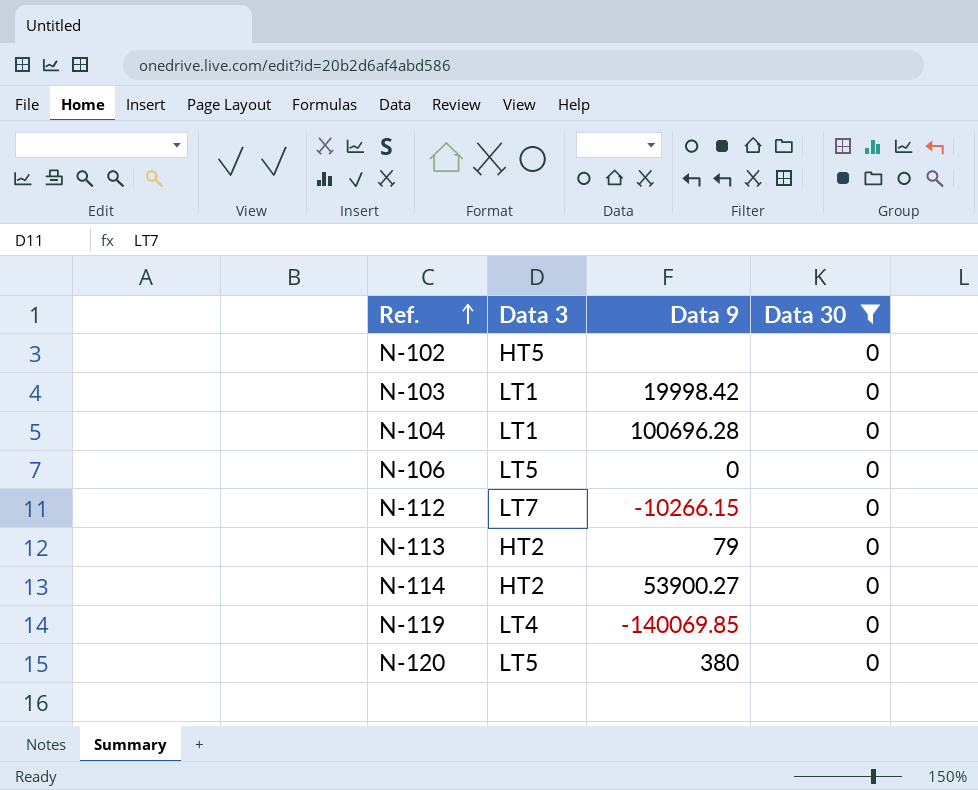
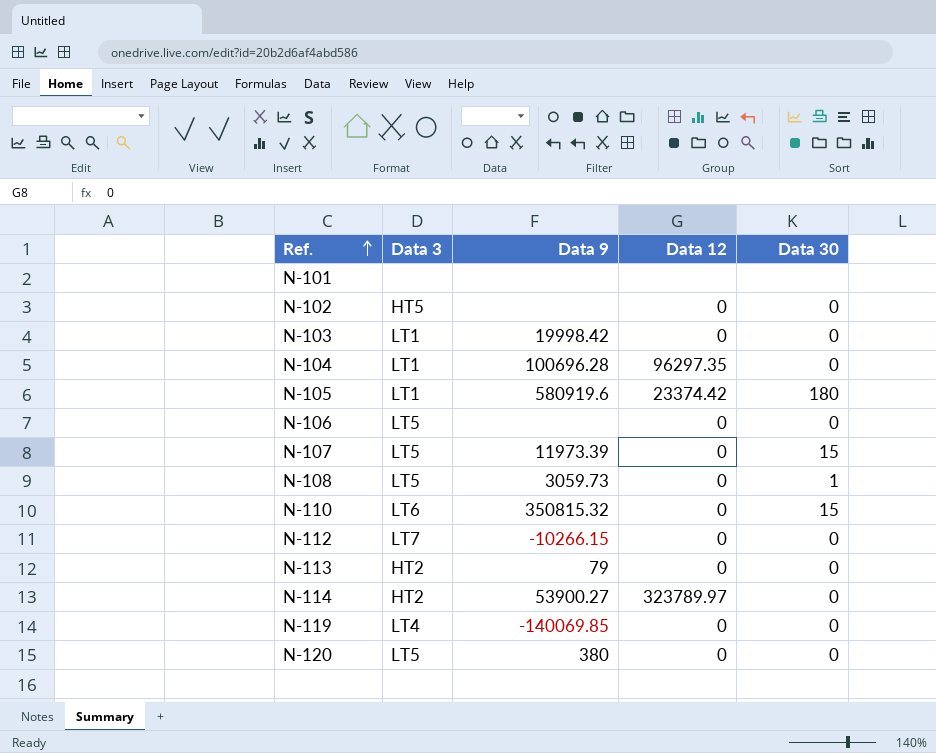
filter: Data 30 = 0 -> none
column Data 12 | position: none -> 4
N-106 | Data 9: 0 -> none

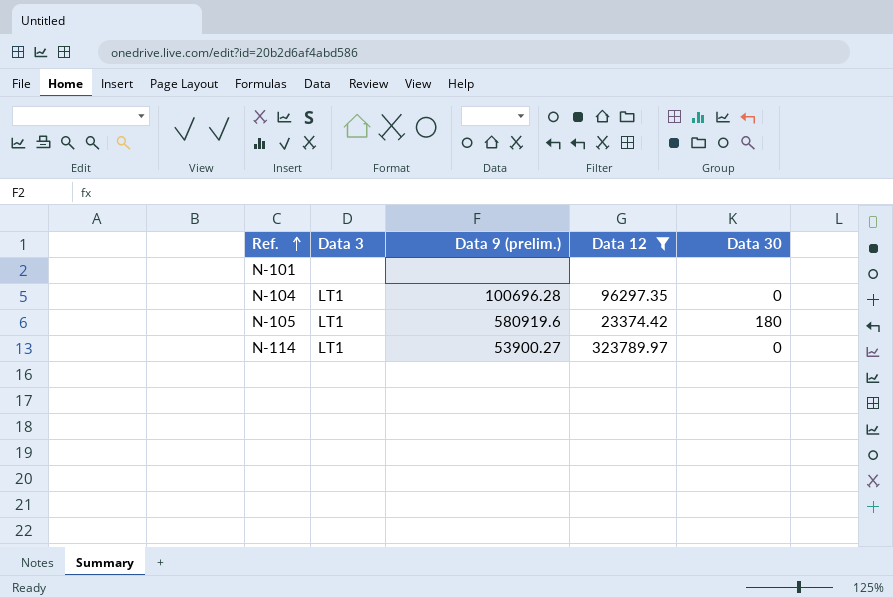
filter: none -> Data 12 != 0
column name: Data 9 -> Data 9 (prelim.)
N-114 | Data 3: HT2 -> LT1

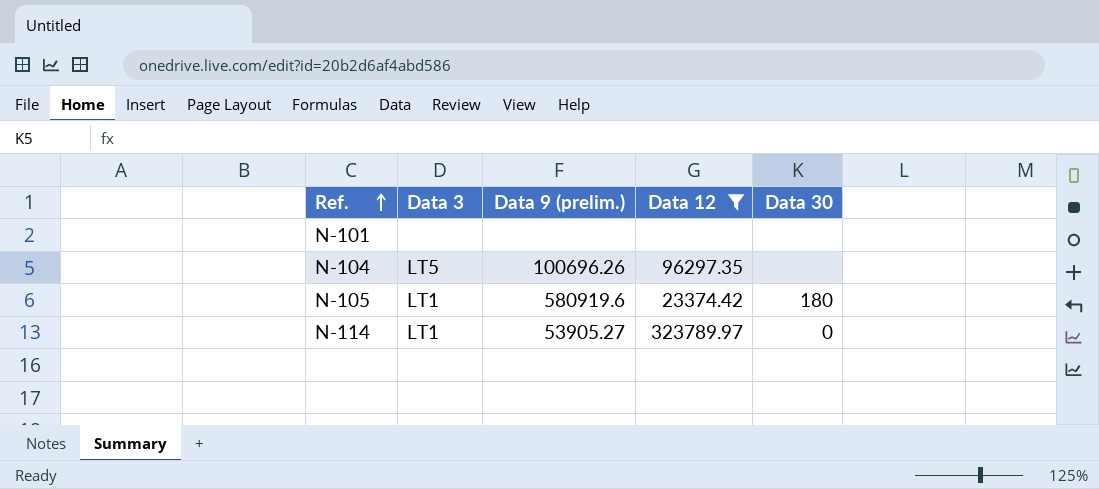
N-104 | Data 3: LT1 -> LT5
N-104 | Data 9 (prelim.): 100696.28 -> 100696.26
N-104 | Data 30: 0 -> none
N-114 | Data 9 (prelim.): 53900.27 -> 53905.27

